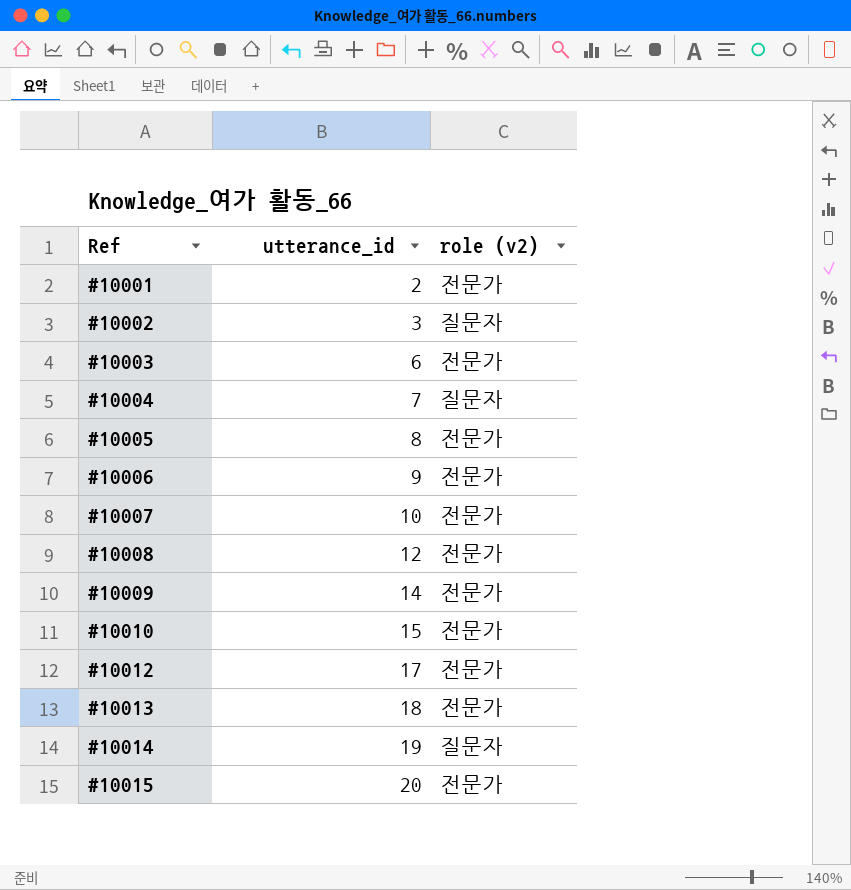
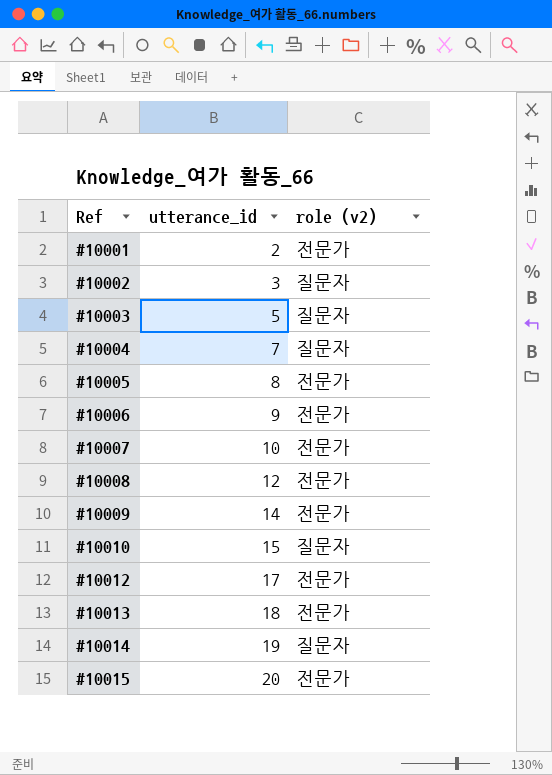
#10003 | utterance_id: 6 -> 5
#10003 | role (v2): 전문가 -> 질문자
#10010 | role (v2): 전문가 -> 질문자

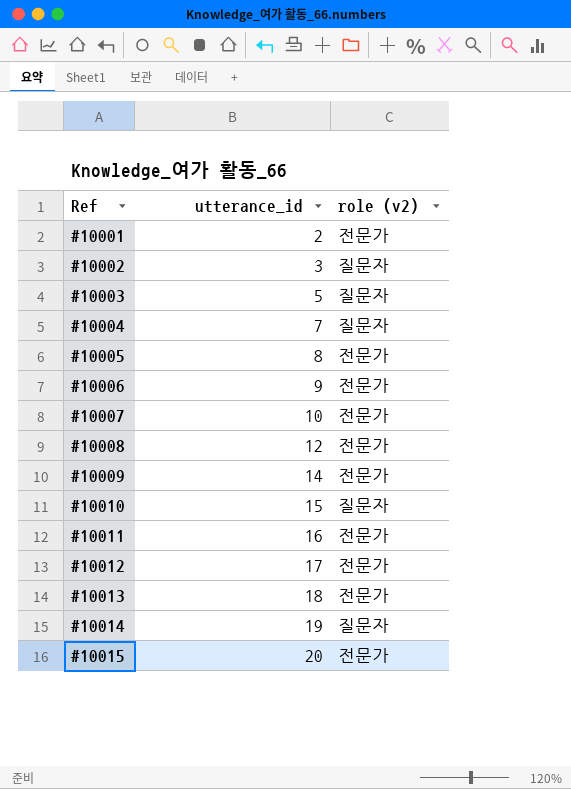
row #10011: none -> 16 | 전문가

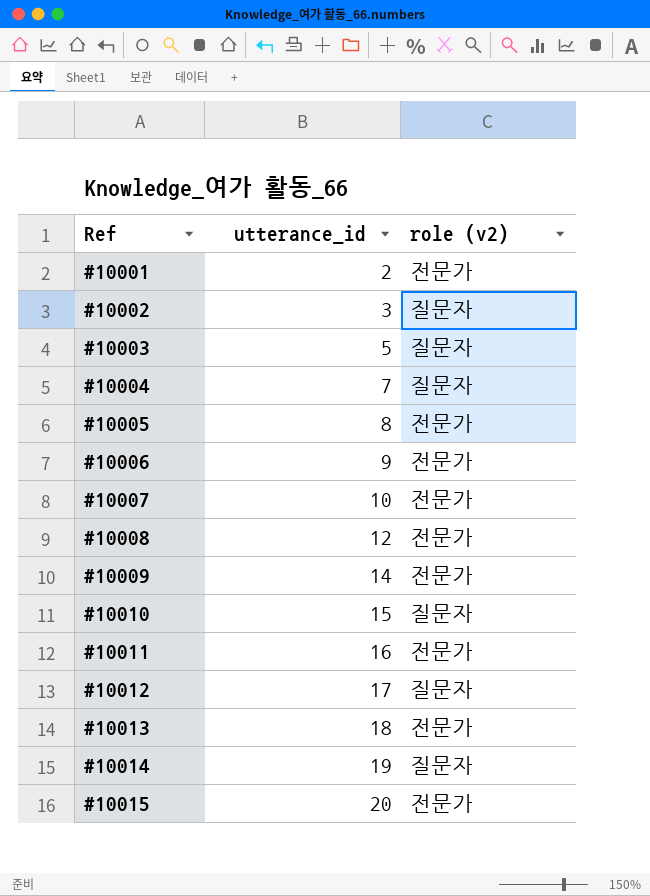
#10012 | role (v2): 전문가 -> 질문자

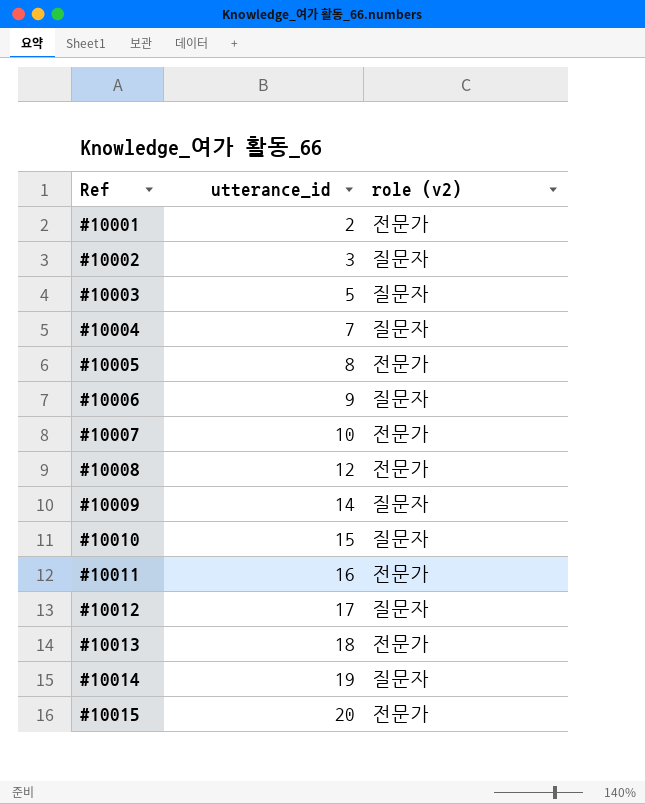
#10006 | role (v2): 전문가 -> 질문자
#10009 | role (v2): 전문가 -> 질문자

